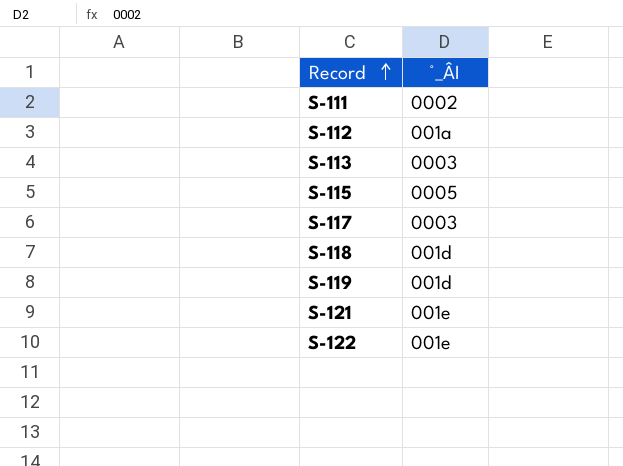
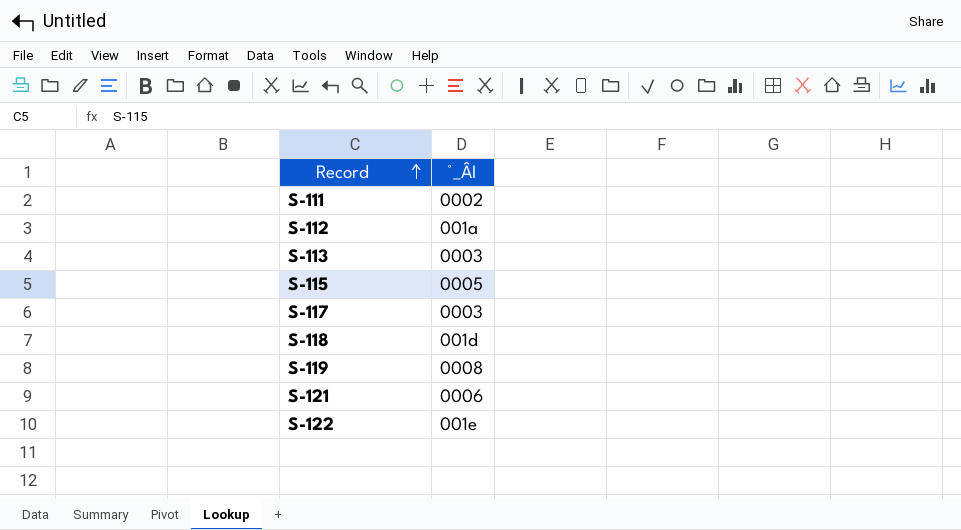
S-119 | °_ÂI: 001d -> 0008
S-121 | °_ÂI: 001e -> 0006

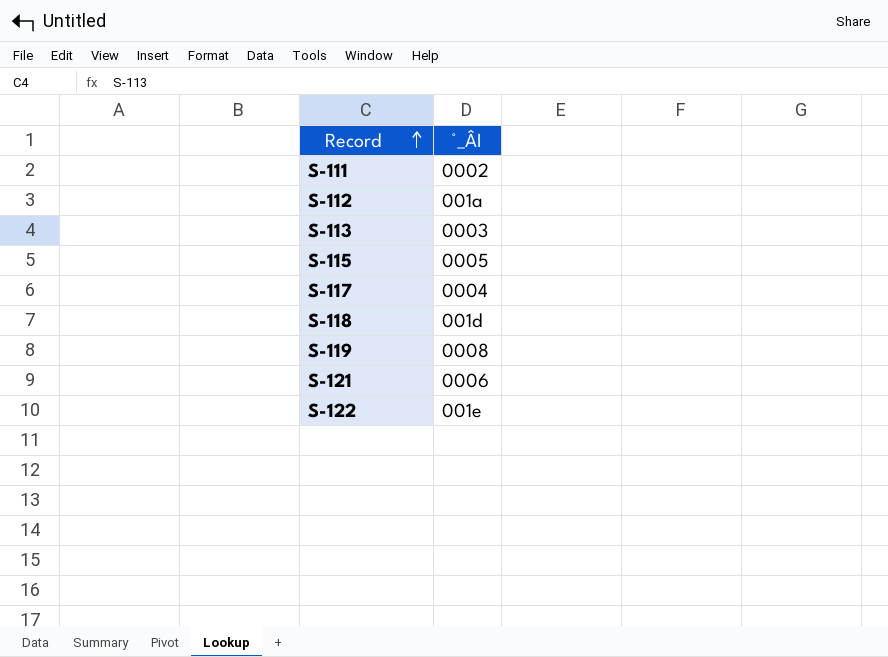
S-117 | °_ÂI: 0003 -> 0004

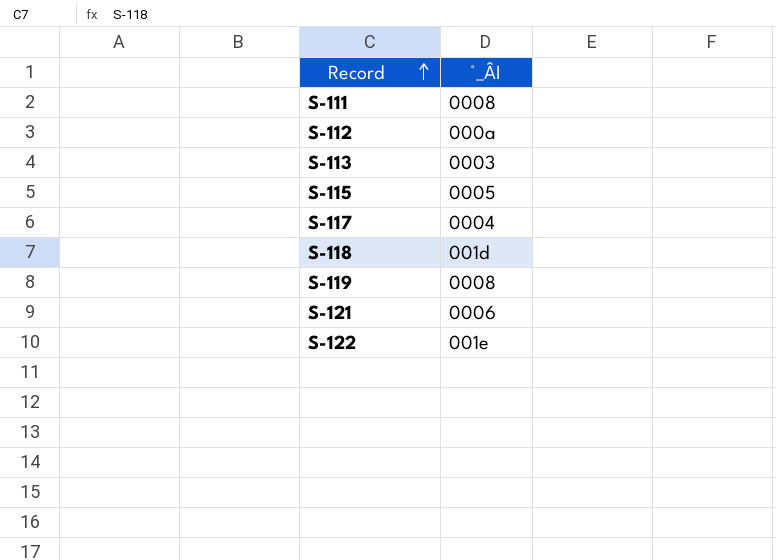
S-111 | °_ÂI: 0002 -> 0008
S-112 | °_ÂI: 001a -> 000a

